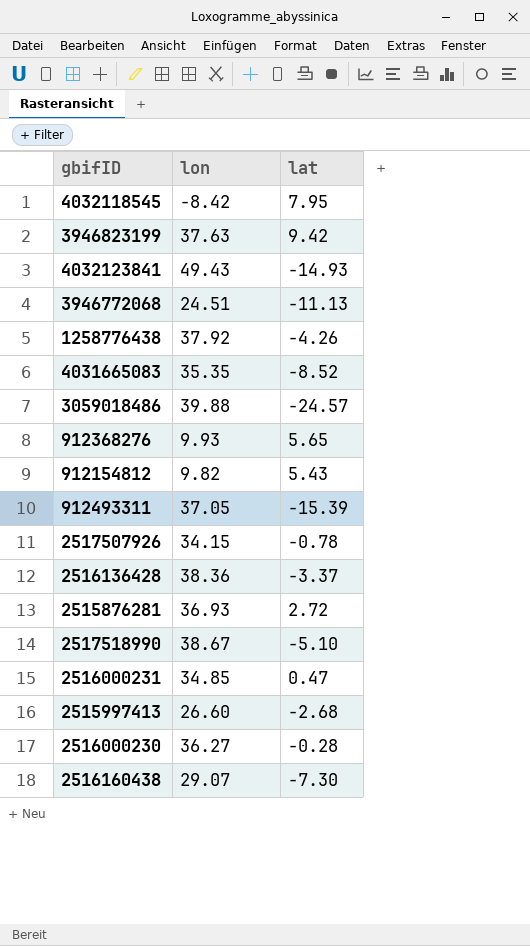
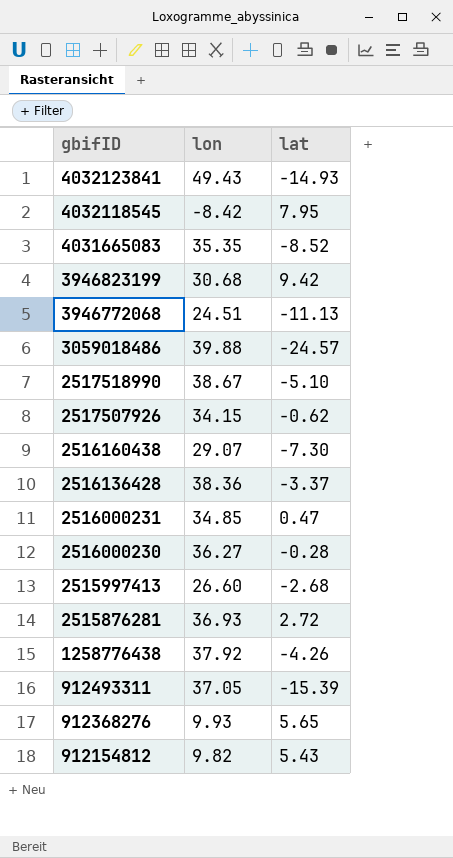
row order: none -> gbifID descending
3946823199 | lon: 37.63 -> 30.68
2517507926 | lat: -0.78 -> -0.62

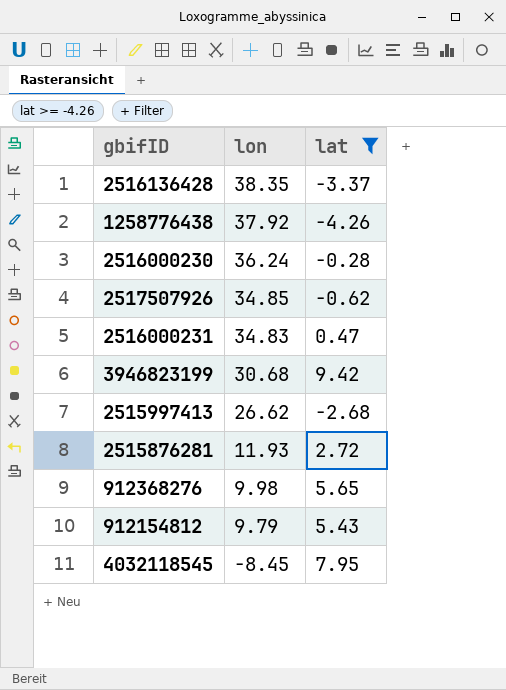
filter: none -> lat >= -4.26
row order: gbifID descending -> lon descending
2516136428 | lon: 38.36 -> 38.35
2516000230 | lon: 36.27 -> 36.24
2517507926 | lon: 34.15 -> 34.85
2516000231 | lon: 34.85 -> 34.83
2515997413 | lon: 26.60 -> 26.62
2515876281 | lon: 36.93 -> 11.93
912368276 | lon: 9.93 -> 9.98
912154812 | lon: 9.82 -> 9.79
4032118545 | lon: -8.42 -> -8.45

